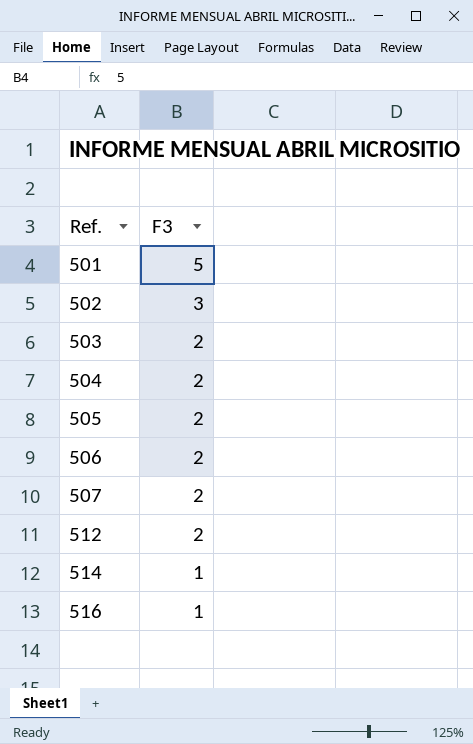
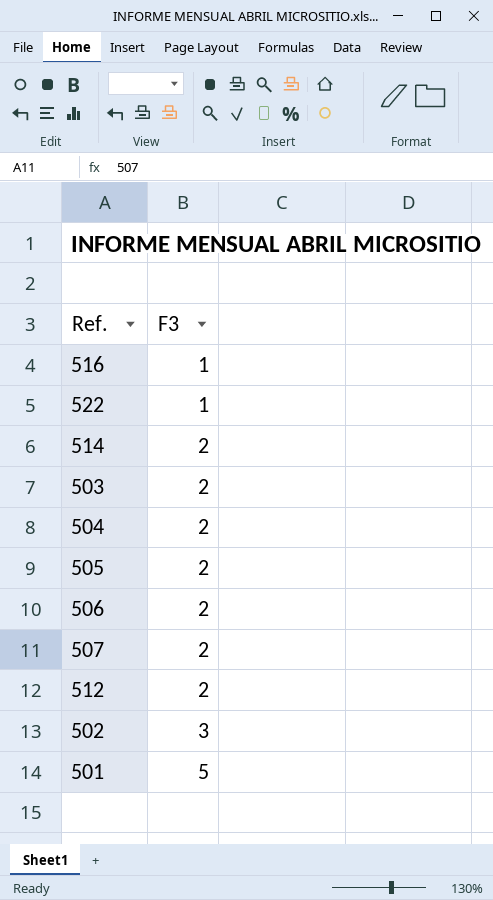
row order: Ref. ascending -> F3 ascending
row 522: none -> 1
514 | F3: 1 -> 2

